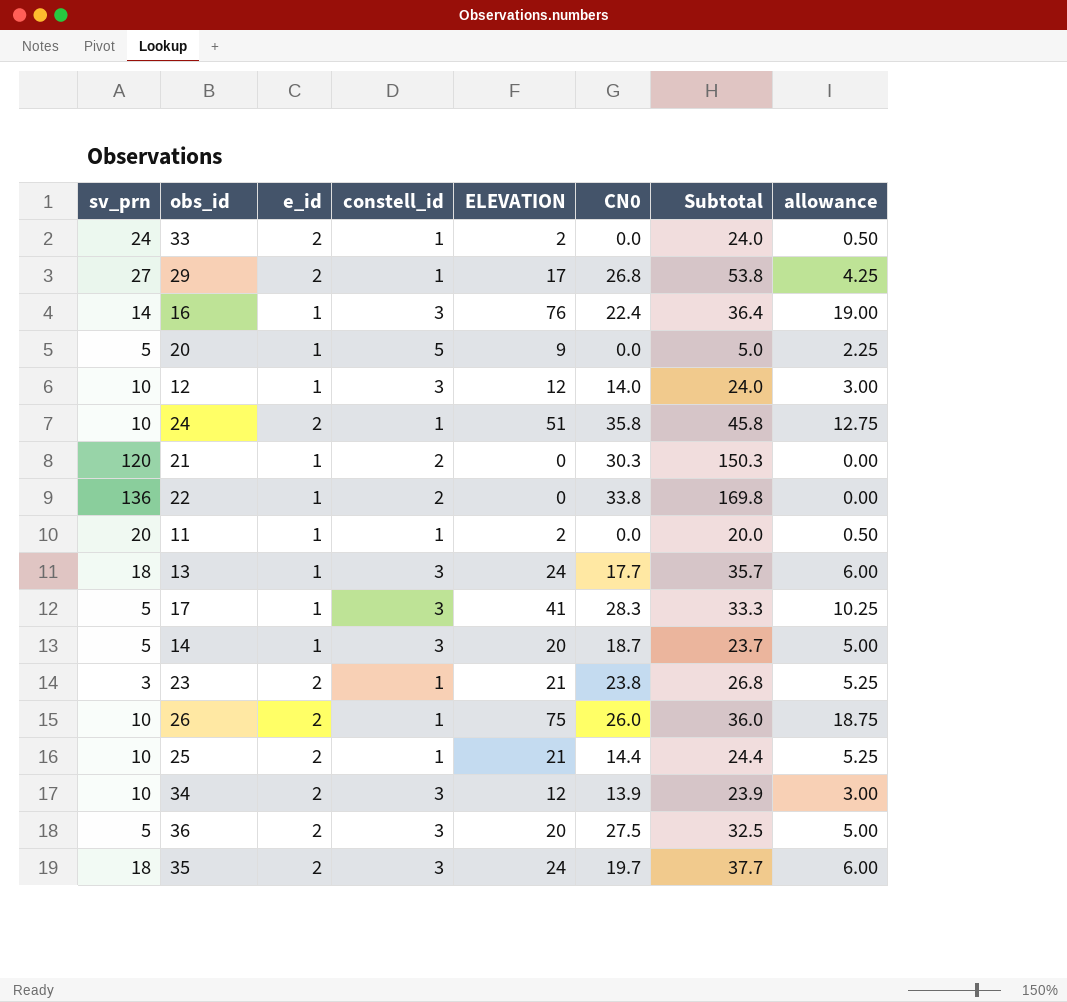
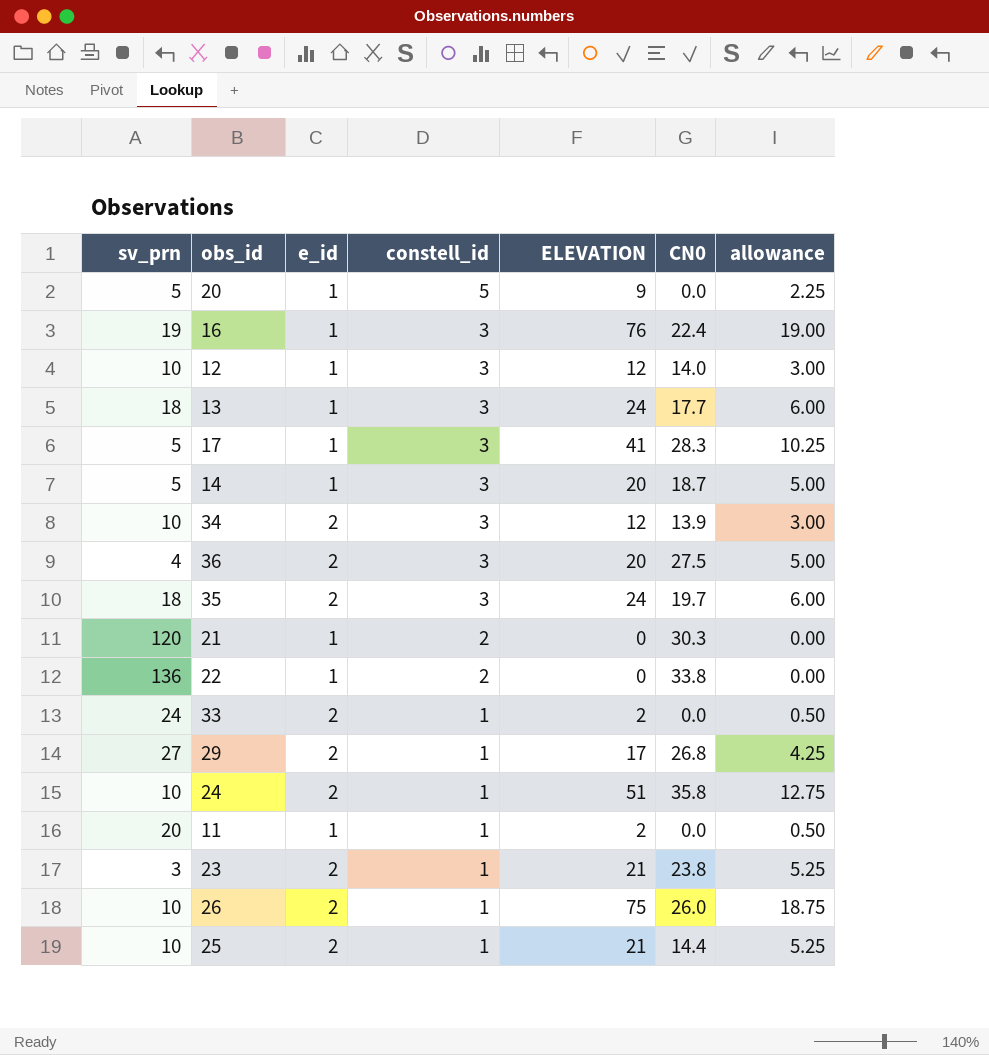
row order: none -> constell_id descending
column Subtotal | formula: [sv_prn] + [CN0] -> none
16 | sv_prn: 14 -> 19
36 | sv_prn: 5 -> 4

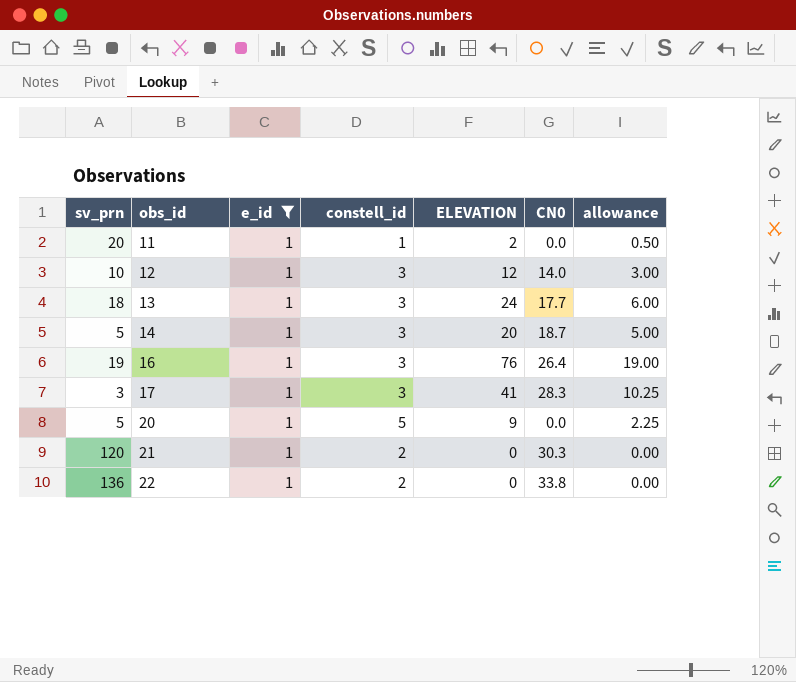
filter: none -> e_id = 1
row order: constell_id descending -> obs_id ascending
16 | CN0: 22.4 -> 26.4
17 | sv_prn: 5 -> 3

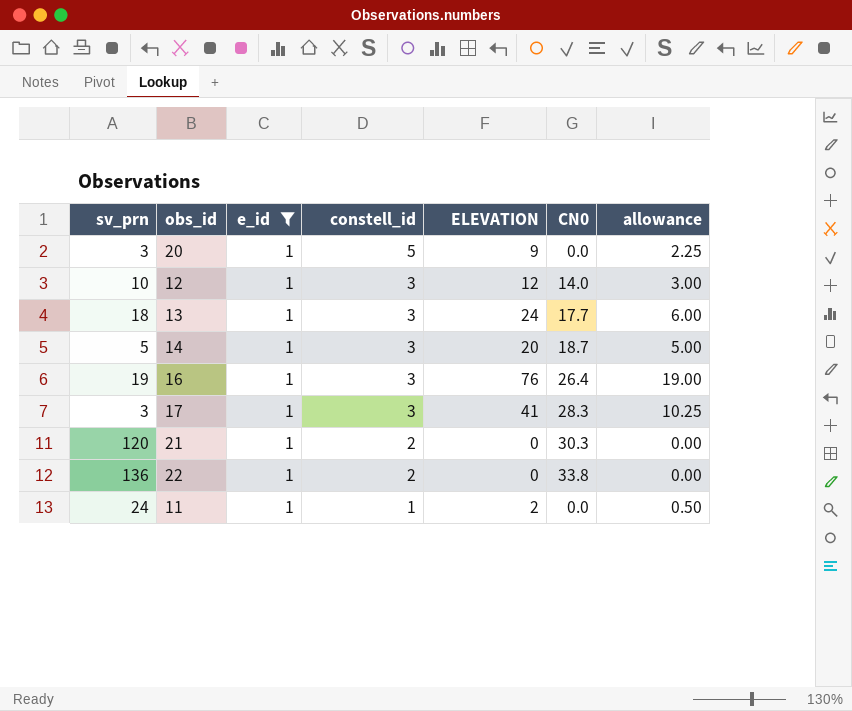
row order: obs_id ascending -> constell_id descending
20 | sv_prn: 5 -> 3
11 | sv_prn: 20 -> 24

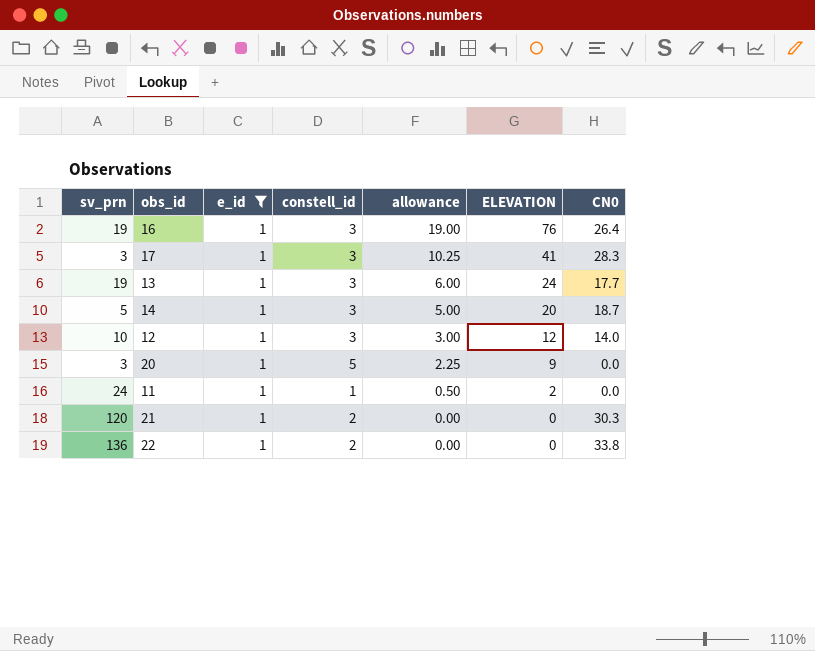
row order: constell_id descending -> allowance descending
column allowance | position: 7 -> 5
13 | sv_prn: 18 -> 19

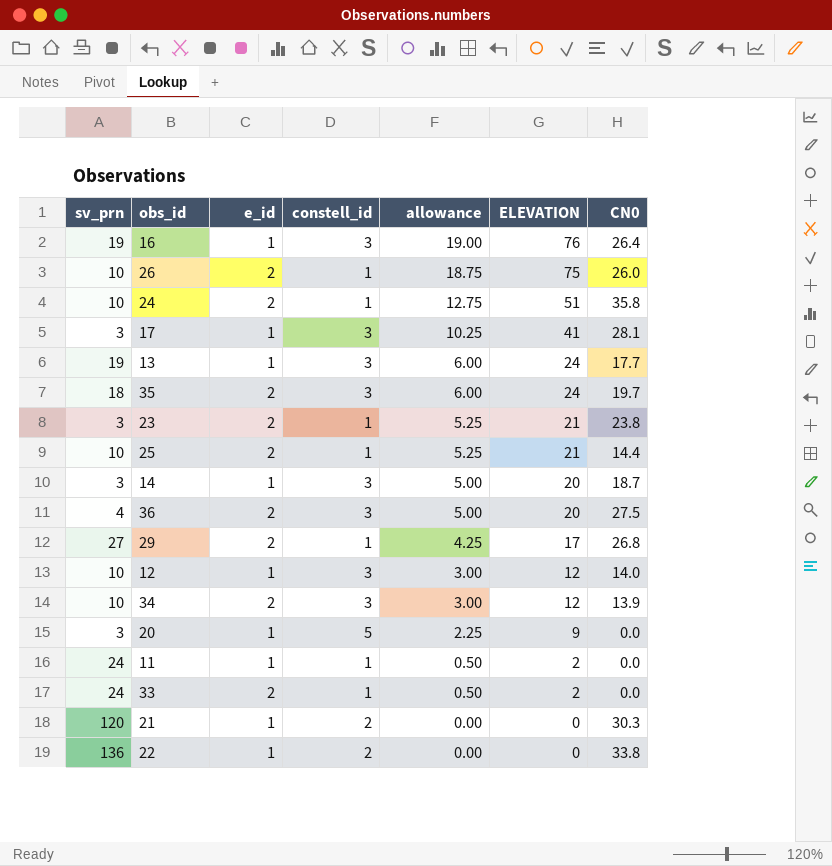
filter: e_id = 1 -> none
17 | CN0: 28.3 -> 28.1
14 | sv_prn: 5 -> 3

